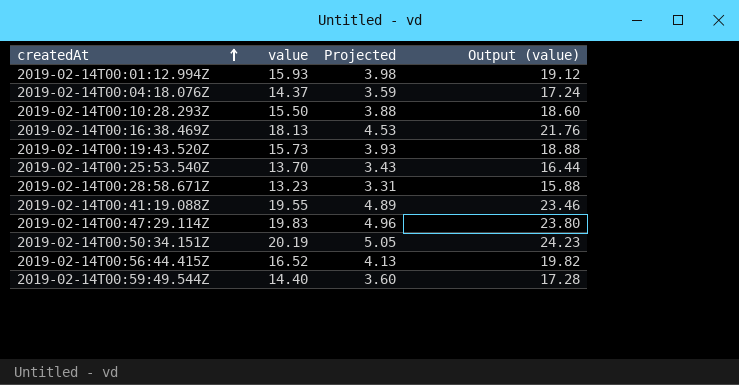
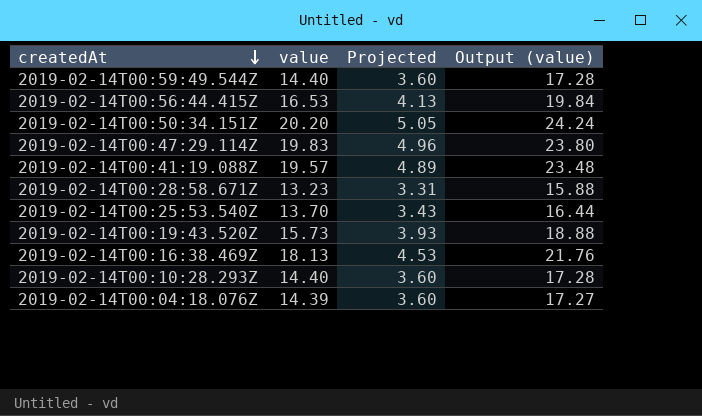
row order: createdAt ascending -> createdAt descending
row 2019-02-14T00:01:12.994Z: 15.93 | 3.98 | 19.12 -> none
2019-02-14T00:56:44.415Z | value: 16.52 -> 16.53
2019-02-14T00:56:44.415Z | Output (value): 19.82 -> 19.84
2019-02-14T00:50:34.151Z | value: 20.19 -> 20.20
2019-02-14T00:50:34.151Z | Output (value): 24.23 -> 24.24
2019-02-14T00:41:19.088Z | value: 19.55 -> 19.57
2019-02-14T00:41:19.088Z | Output (value): 23.46 -> 23.48
2019-02-14T00:10:28.293Z | value: 15.50 -> 14.40
2019-02-14T00:10:28.293Z | Projected: 3.88 -> 3.60
2019-02-14T00:10:28.293Z | Output (value): 18.60 -> 17.28
2019-02-14T00:04:18.076Z | value: 14.37 -> 14.39
2019-02-14T00:04:18.076Z | Projected: 3.59 -> 3.60
2019-02-14T00:04:18.076Z | Output (value): 17.24 -> 17.27

